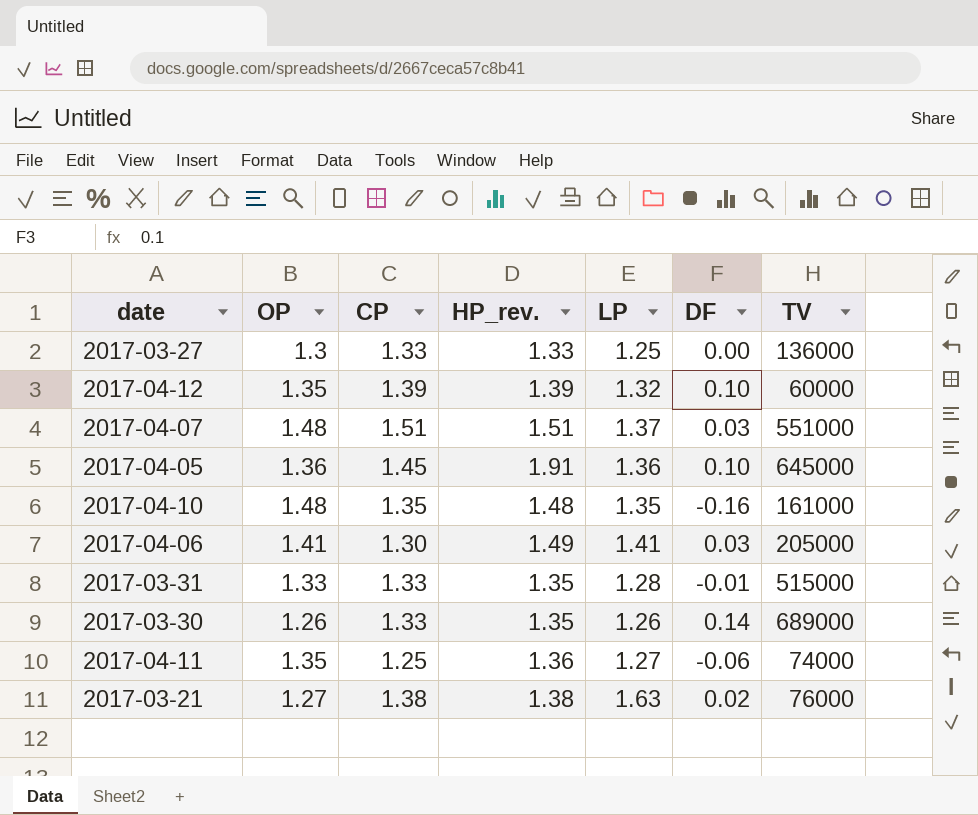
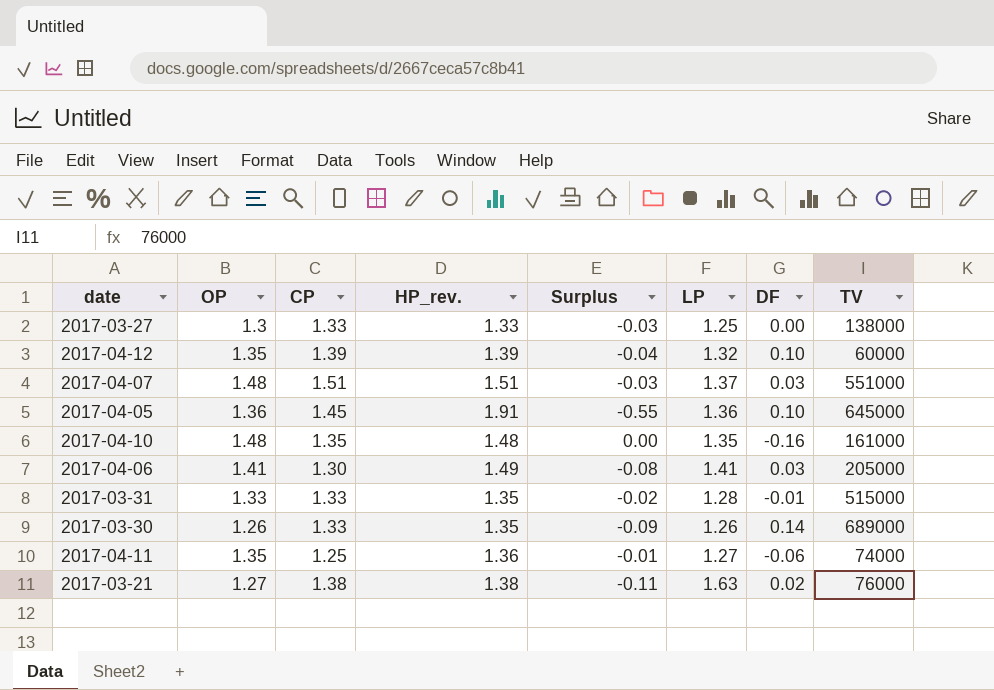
column Surplus | formula: none -> [OP] - [HP_rev.]
2017-03-27 | TV: 136000 -> 138000

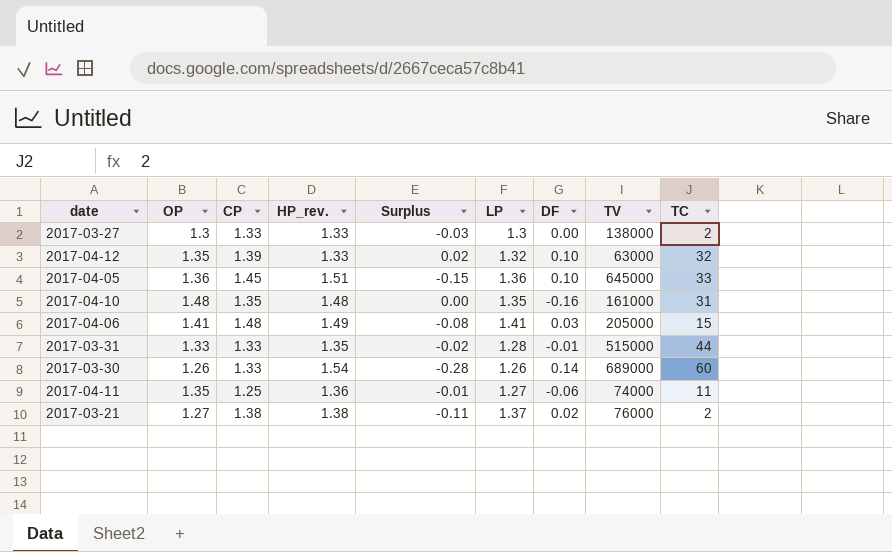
column TC | position: none -> 9
row 2017-04-07: 1.48 | 1.51 | 1.51 | -0.03 | 1.37 | 0.03 | 551000 -> none
2017-03-27 | LP: 1.25 -> 1.3
2017-04-12 | HP_rev.: 1.39 -> 1.33
2017-04-12 | Surplus: -0.04 -> 0.02
2017-04-12 | TV: 60000 -> 63000
2017-04-05 | HP_rev.: 1.91 -> 1.51
2017-04-05 | Surplus: -0.55 -> -0.15
2017-04-06 | CP: 1.30 -> 1.48
2017-03-30 | HP_rev.: 1.35 -> 1.54
2017-03-30 | Surplus: -0.09 -> -0.28
2017-03-21 | LP: 1.63 -> 1.37

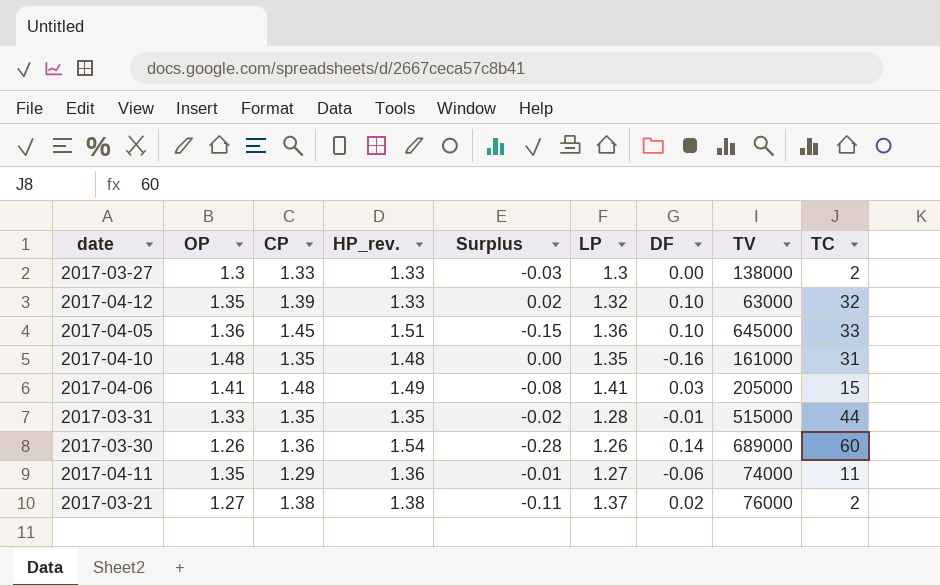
2017-03-31 | CP: 1.33 -> 1.35
2017-03-30 | CP: 1.33 -> 1.36
2017-04-11 | CP: 1.25 -> 1.29

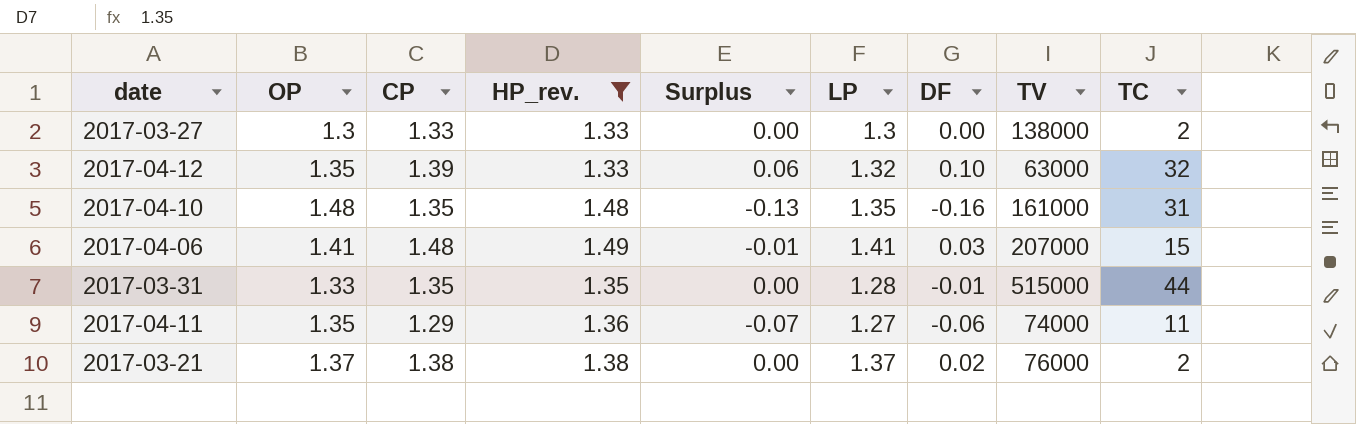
filter: none -> HP_rev. <= 1.49
column Surplus | formula: [OP] - [HP_rev.] -> [CP] - [HP_rev.]
2017-04-06 | TV: 205000 -> 207000
2017-03-21 | OP: 1.27 -> 1.37

